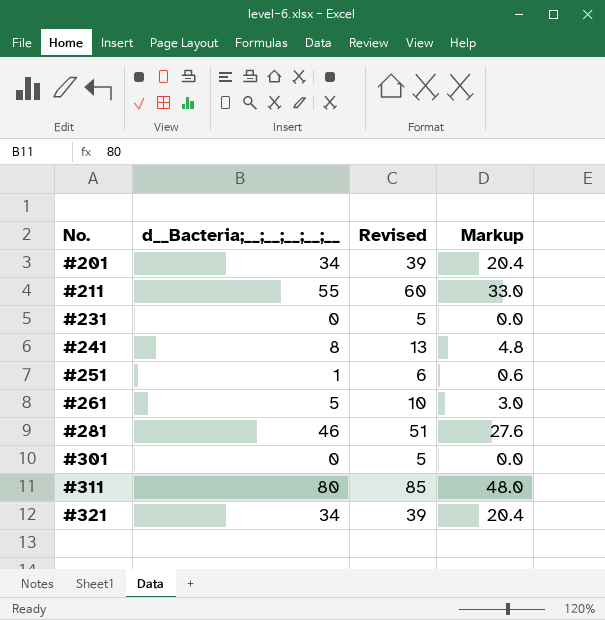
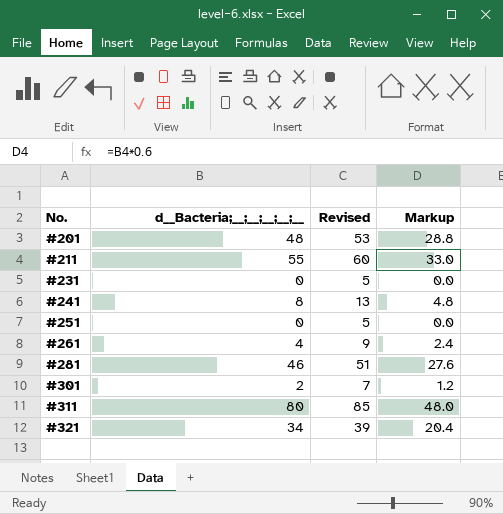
#201 | d__Bacteria;__;__;__;__;__: 34 -> 48
#201 | Revised: 39 -> 53
#201 | Markup: 20.4 -> 28.8
#251 | d__Bacteria;__;__;__;__;__: 1 -> 0
#251 | Revised: 6 -> 5
#251 | Markup: 0.6 -> 0.0
#261 | d__Bacteria;__;__;__;__;__: 5 -> 4
#261 | Revised: 10 -> 9
#261 | Markup: 3.0 -> 2.4
#301 | d__Bacteria;__;__;__;__;__: 0 -> 2
#301 | Revised: 5 -> 7
#301 | Markup: 0.0 -> 1.2

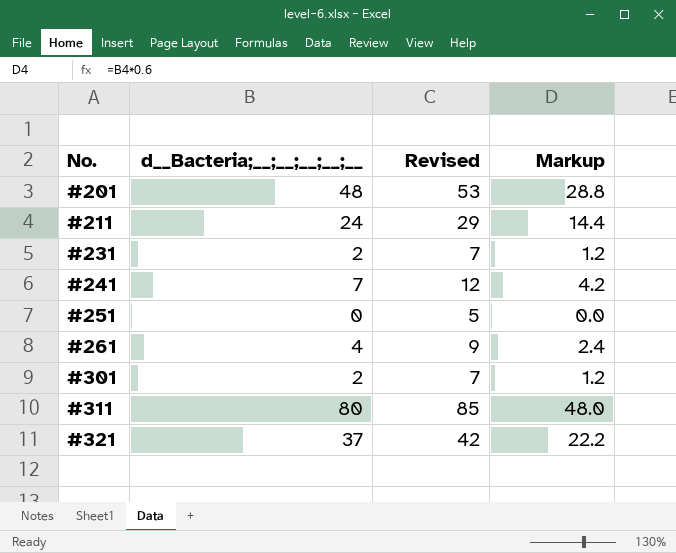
row #281: 46 | 51 | 27.6 -> none
#211 | d__Bacteria;__;__;__;__;__: 55 -> 24
#211 | Revised: 60 -> 29
#211 | Markup: 33.0 -> 14.4
#231 | d__Bacteria;__;__;__;__;__: 0 -> 2
#231 | Revised: 5 -> 7
#231 | Markup: 0.0 -> 1.2
#241 | d__Bacteria;__;__;__;__;__: 8 -> 7
#241 | Revised: 13 -> 12
#241 | Markup: 4.8 -> 4.2
#321 | d__Bacteria;__;__;__;__;__: 34 -> 37
#321 | Revised: 39 -> 42
#321 | Markup: 20.4 -> 22.2

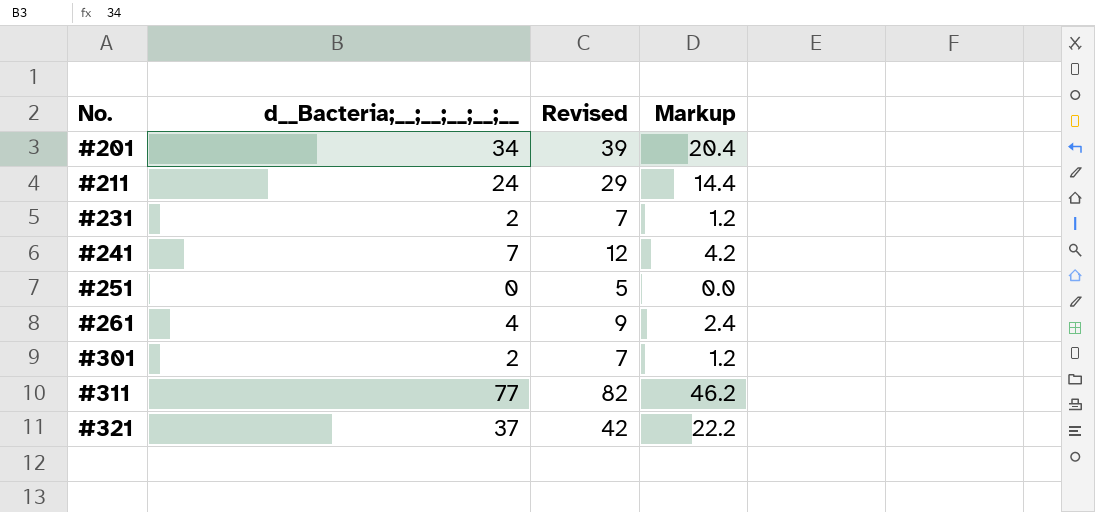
#201 | d__Bacteria;__;__;__;__;__: 48 -> 34
#201 | Revised: 53 -> 39
#201 | Markup: 28.8 -> 20.4
#311 | d__Bacteria;__;__;__;__;__: 80 -> 77
#311 | Revised: 85 -> 82
#311 | Markup: 48.0 -> 46.2

